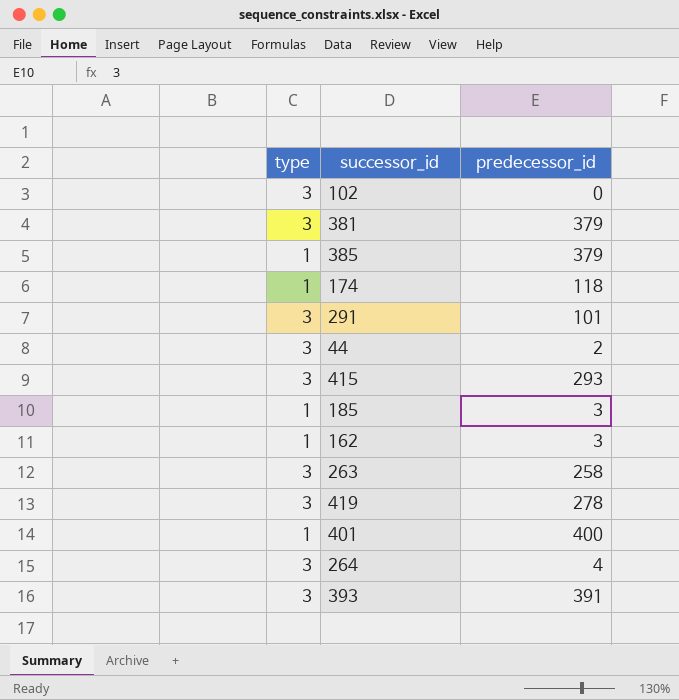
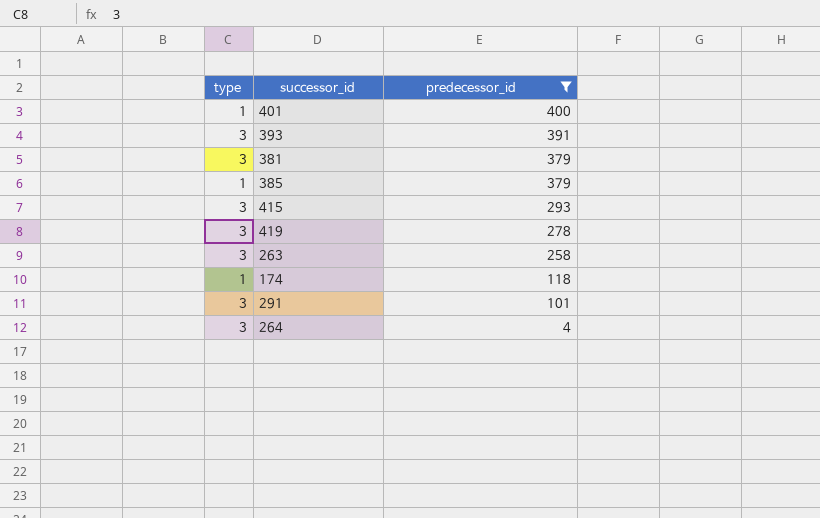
filter: none -> predecessor_id >= 4
row order: none -> predecessor_id descending

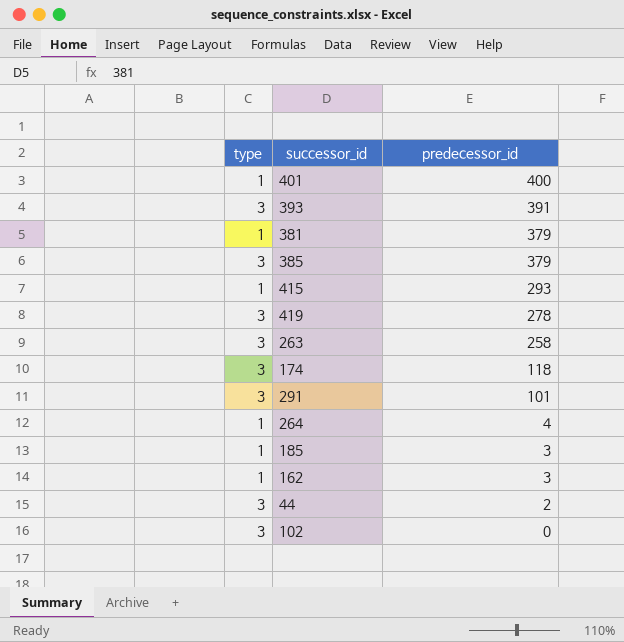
filter: predecessor_id >= 4 -> none
381 | type: 3 -> 1
385 | type: 1 -> 3
415 | type: 3 -> 1
174 | type: 1 -> 3
264 | type: 3 -> 1

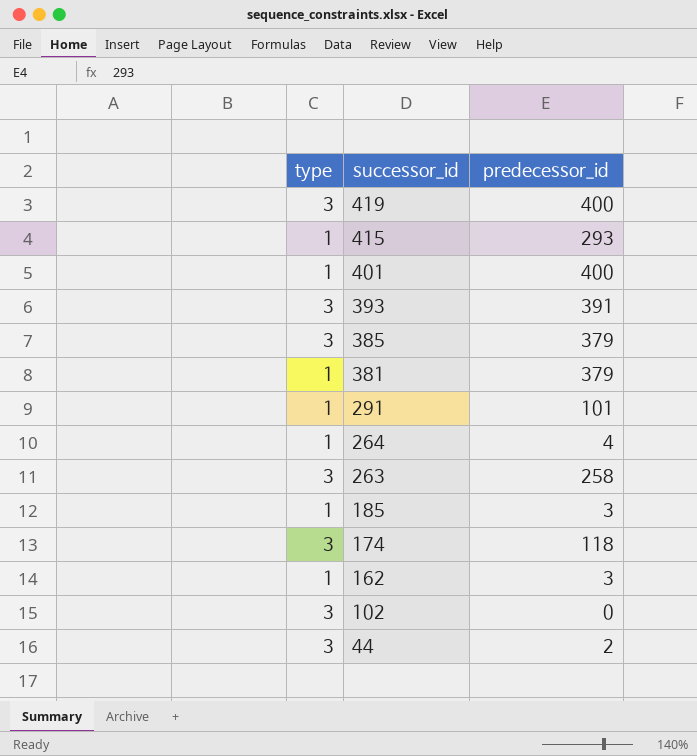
row order: predecessor_id descending -> successor_id descending
419 | predecessor_id: 278 -> 400
291 | type: 3 -> 1

